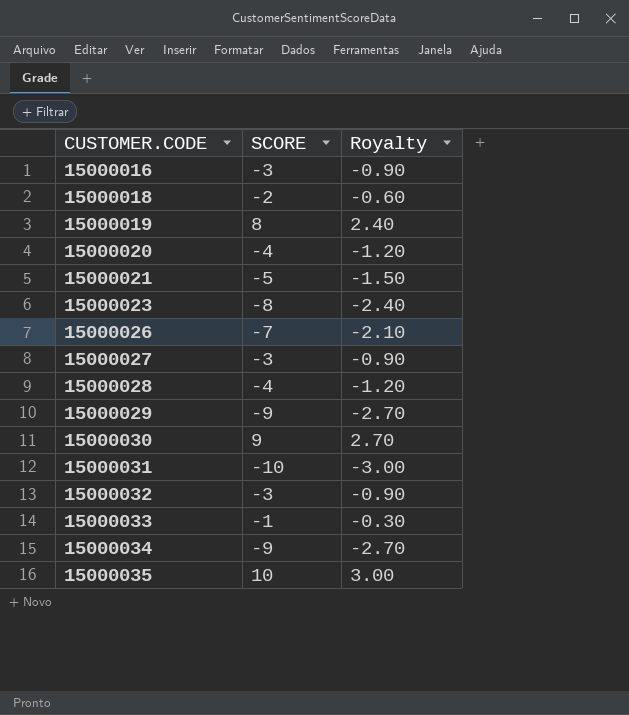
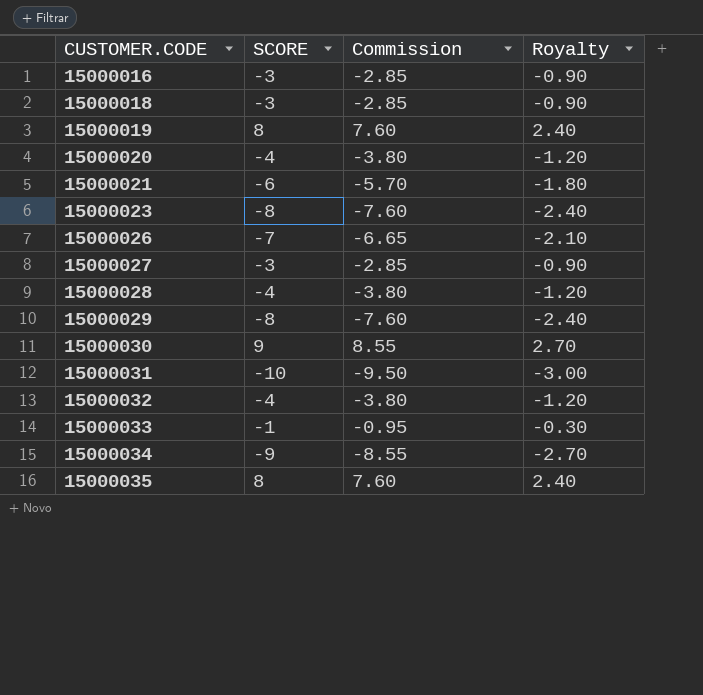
column Commission | formula: none -> [SCORE] * 0.95
15000018 | SCORE: -2 -> -3
15000018 | Royalty: -0.60 -> -0.90
15000021 | SCORE: -5 -> -6
15000021 | Royalty: -1.50 -> -1.80
15000029 | SCORE: -9 -> -8
15000029 | Royalty: -2.70 -> -2.40
15000032 | SCORE: -3 -> -4
15000032 | Royalty: -0.90 -> -1.20
15000035 | SCORE: 10 -> 8
15000035 | Royalty: 3.00 -> 2.40

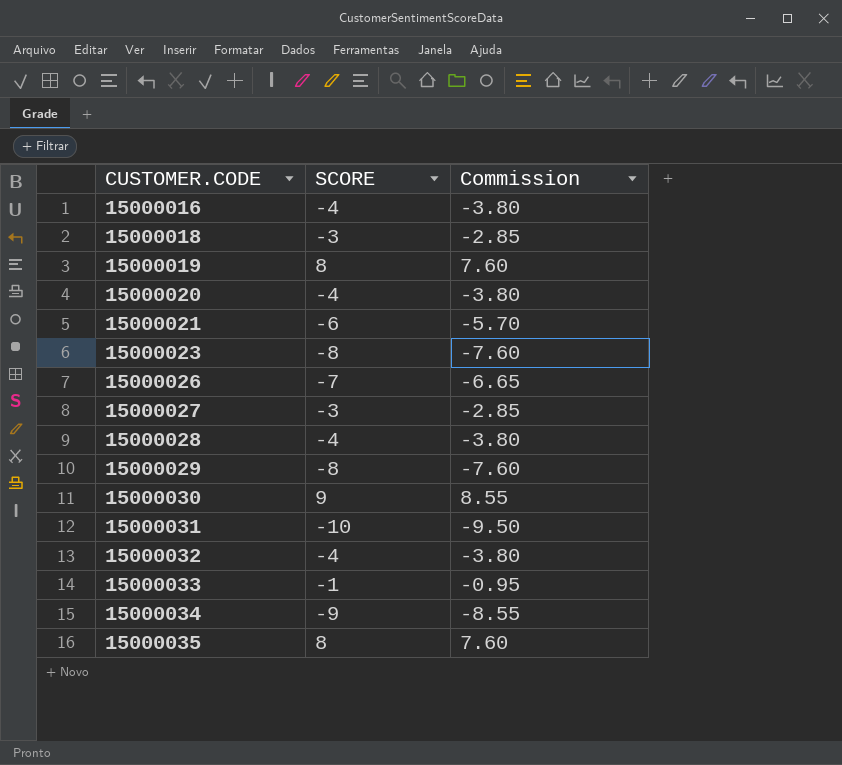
column Royalty | formula: [SCORE] * 0.3 -> none
15000016 | SCORE: -3 -> -4
15000016 | Commission: -2.85 -> -3.80

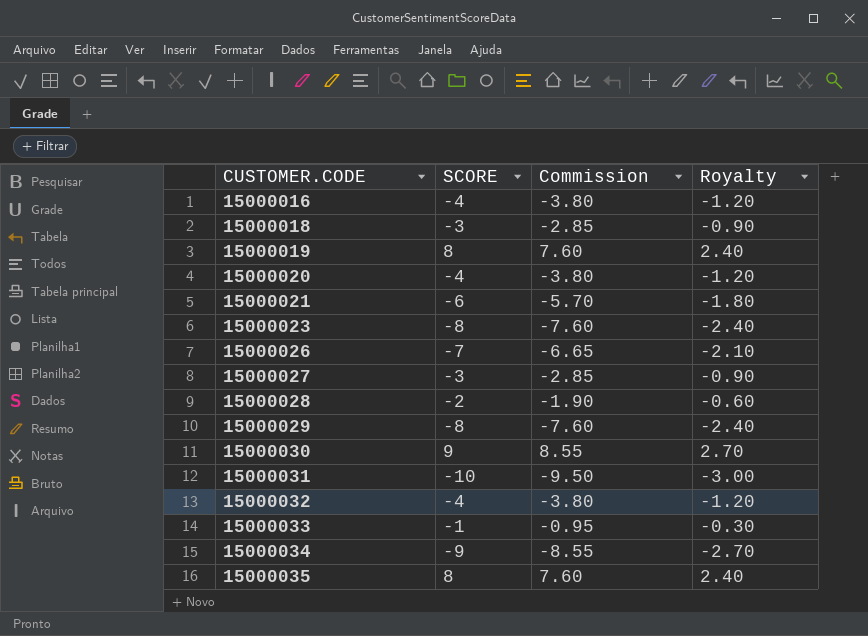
column Royalty | formula: none -> [SCORE] * 0.3
15000028 | SCORE: -4 -> -2
15000028 | Commission: -3.80 -> -1.90

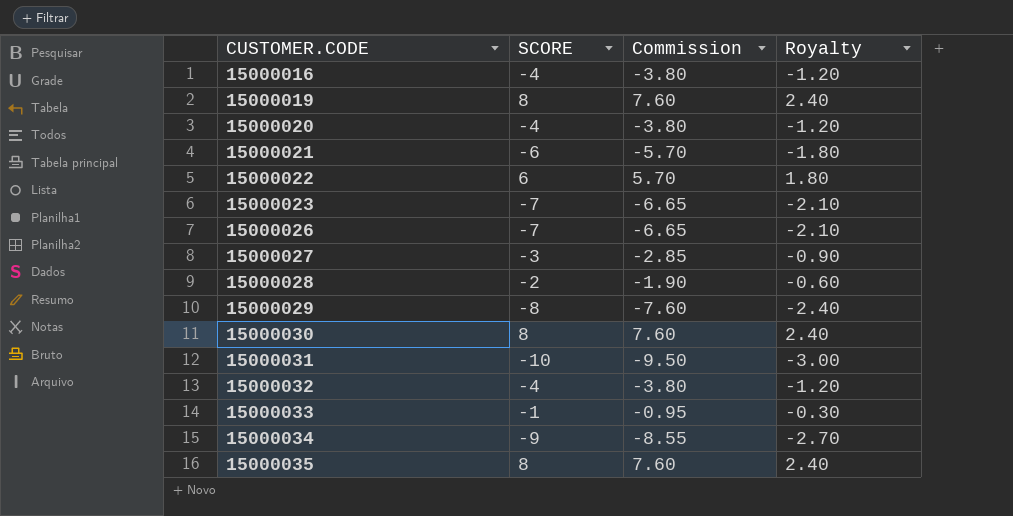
row 15000018: -3 | -2.85 | -0.90 -> none
row 15000022: none -> 6 | 5.70 | 1.80
15000023 | SCORE: -8 -> -7
15000023 | Commission: -7.60 -> -6.65
15000023 | Royalty: -2.40 -> -2.10
15000030 | SCORE: 9 -> 8
15000030 | Commission: 8.55 -> 7.60
15000030 | Royalty: 2.70 -> 2.40

